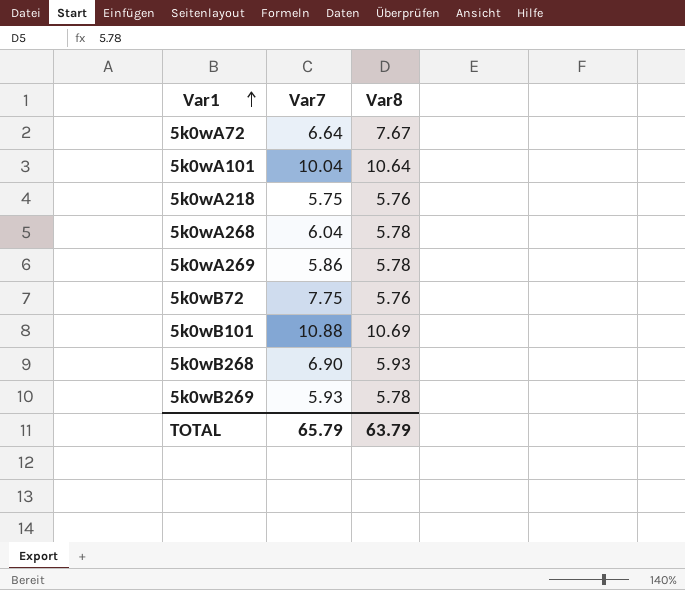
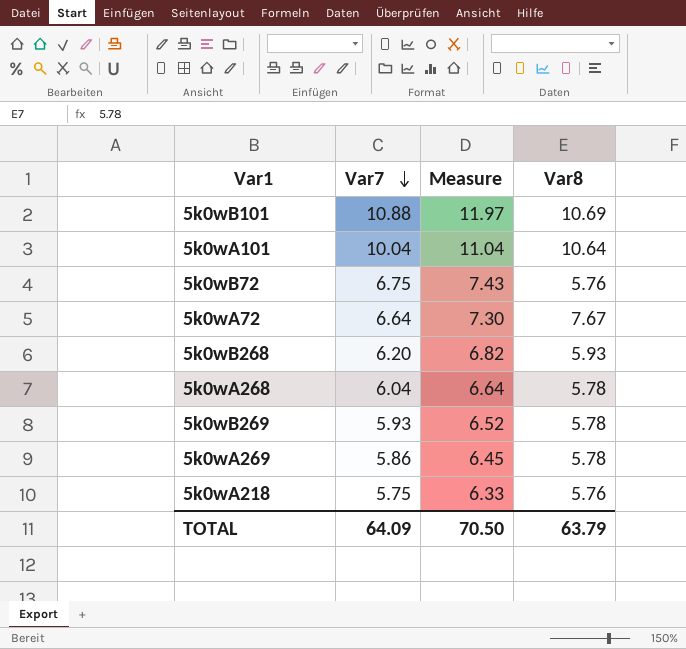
row order: Var1 ascending -> Var7 descending
column Measure | formula: none -> [Var7] * 1.1
5k0wB72 | Var7: 7.75 -> 6.75
5k0wB268 | Var7: 6.90 -> 6.20
TOTAL | Var7: 65.79 -> 64.09

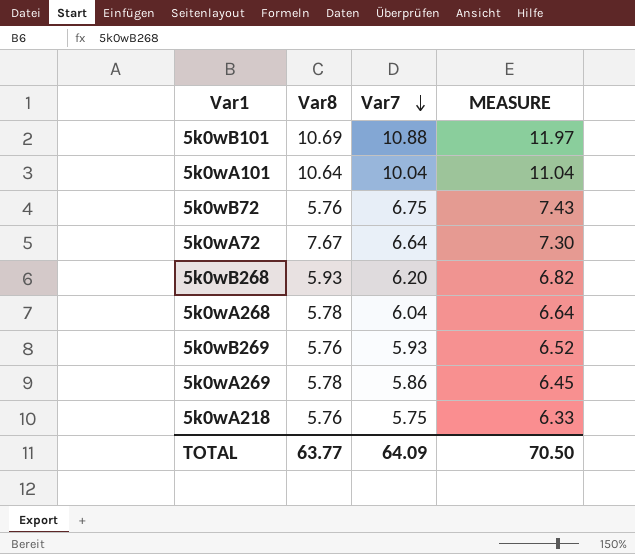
column Var8 | position: 4 -> 2
column name: Measure -> MEASURE
5k0wB269 | Var8: 5.78 -> 5.76
TOTAL | Var8: 63.79 -> 63.77

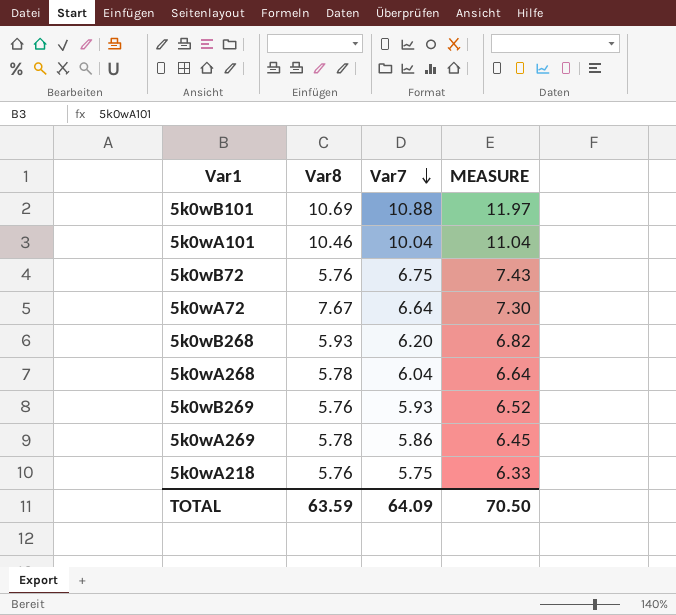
5k0wA101 | Var8: 10.64 -> 10.46
TOTAL | Var8: 63.77 -> 63.59

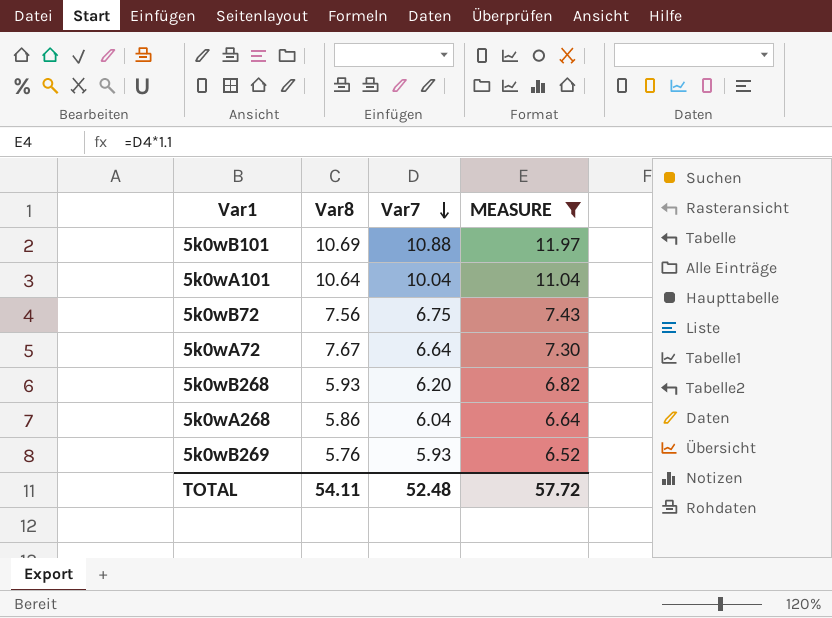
filter: none -> MEASURE >= 6.52
5k0wA101 | Var8: 10.46 -> 10.64
5k0wB72 | Var8: 5.76 -> 7.56
5k0wA268 | Var8: 5.78 -> 5.86
TOTAL | Var8: 63.59 -> 54.11
TOTAL | Var7: 64.09 -> 52.48
TOTAL | MEASURE: 70.50 -> 57.72

